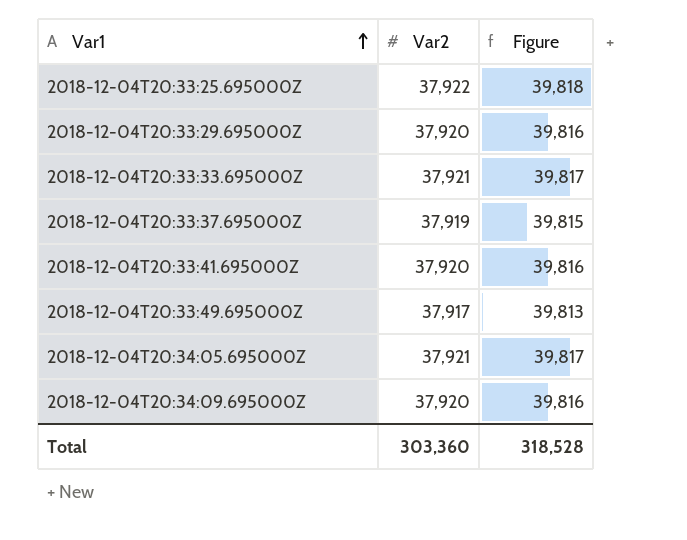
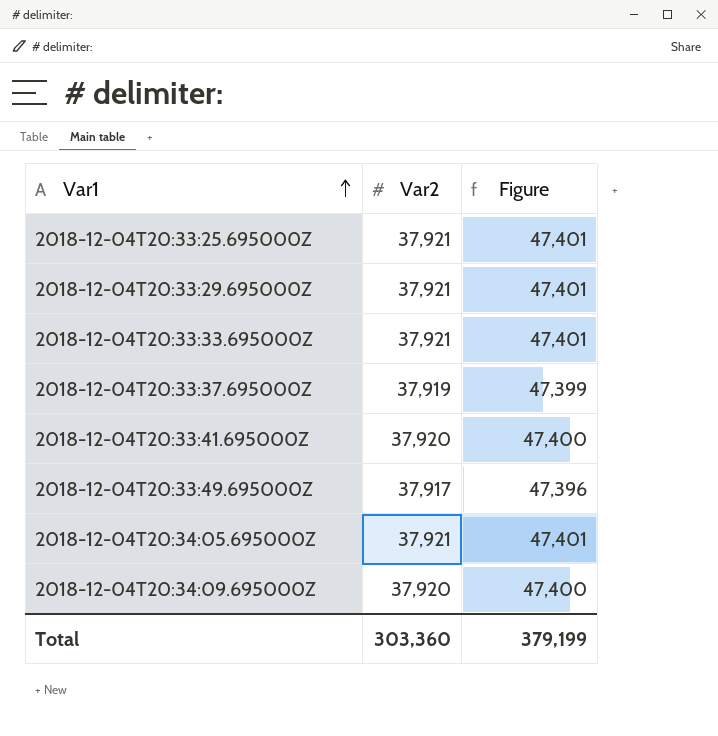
column Figure | formula: [Var2] * 1.05 -> [Var2] * 1.25
2018-12-04T20:33:25.695000Z | Var2: 37,922 -> 37,921
2018-12-04T20:33:29.695000Z | Var2: 37,920 -> 37,921
Total | Figure: 318,528 -> 379,199

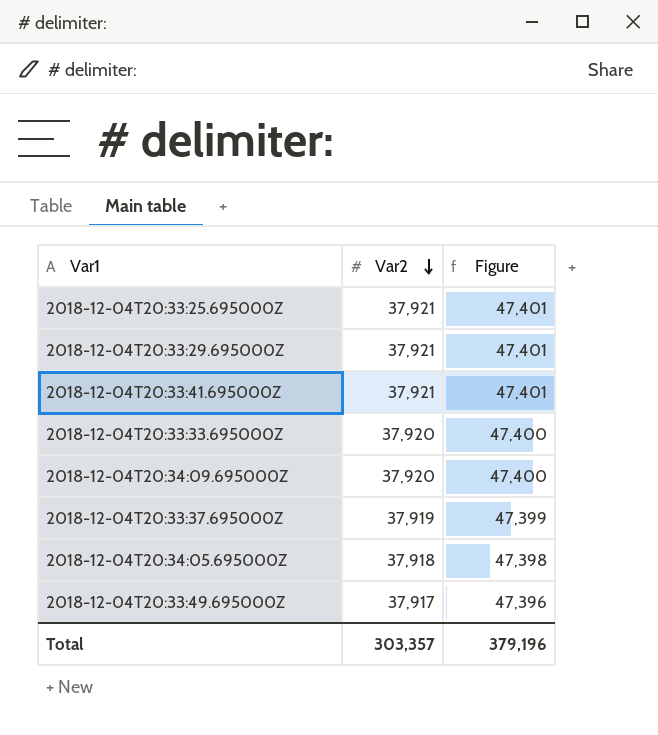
row order: Var1 ascending -> Var2 descending
2018-12-04T20:33:41.695000Z | Var2: 37,920 -> 37,921
2018-12-04T20:33:41.695000Z | Figure: 47,400 -> 47,401
2018-12-04T20:33:33.695000Z | Var2: 37,921 -> 37,920
2018-12-04T20:33:33.695000Z | Figure: 47,401 -> 47,400
2018-12-04T20:34:05.695000Z | Var2: 37,921 -> 37,918
2018-12-04T20:34:05.695000Z | Figure: 47,401 -> 47,398
Total | Var2: 303,360 -> 303,357
Total | Figure: 379,199 -> 379,196

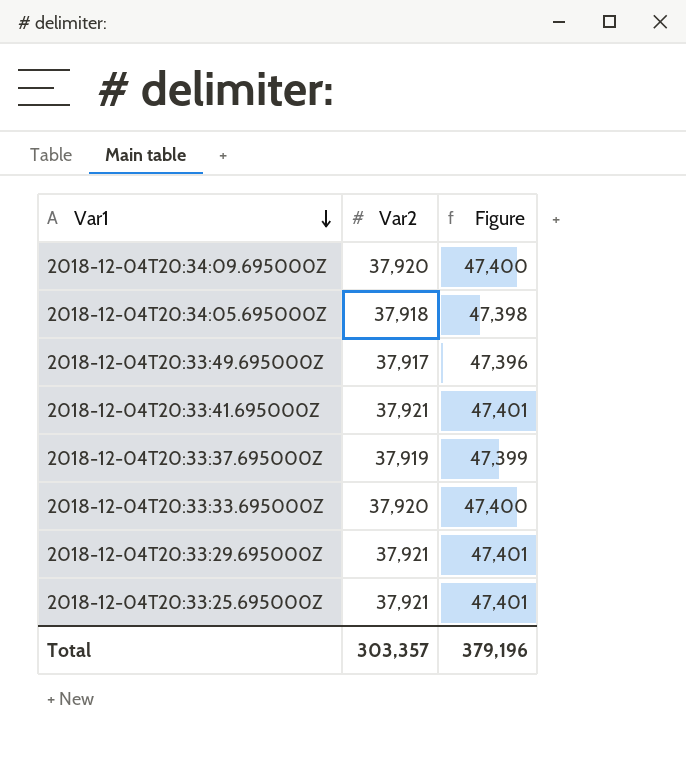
row order: Var2 descending -> Var1 descending

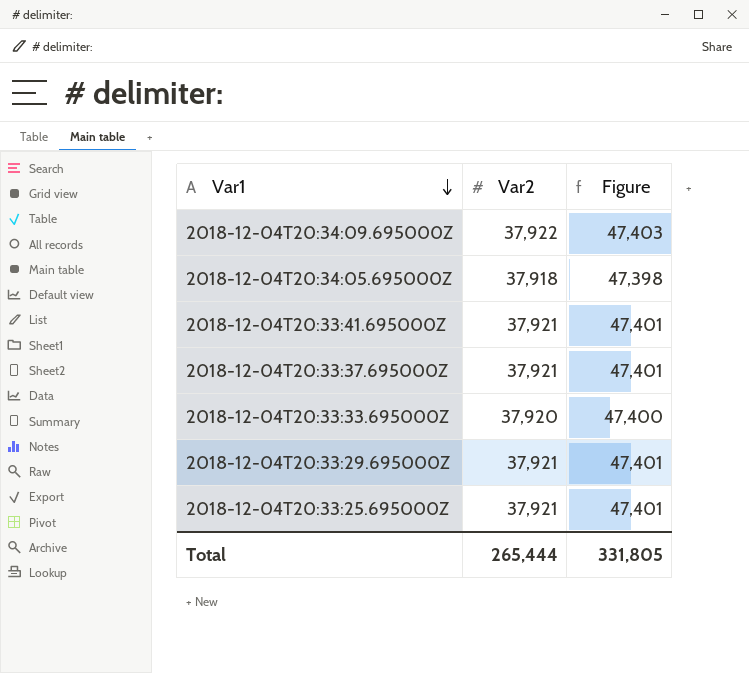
row 2018-12-04T20:33:49.695000Z: 37,917 | 47,396 -> none
2018-12-04T20:34:09.695000Z | Var2: 37,920 -> 37,922
2018-12-04T20:34:09.695000Z | Figure: 47,400 -> 47,403
2018-12-04T20:33:37.695000Z | Var2: 37,919 -> 37,921
2018-12-04T20:33:37.695000Z | Figure: 47,399 -> 47,401
Total | Var2: 303,357 -> 265,444
Total | Figure: 379,196 -> 331,805

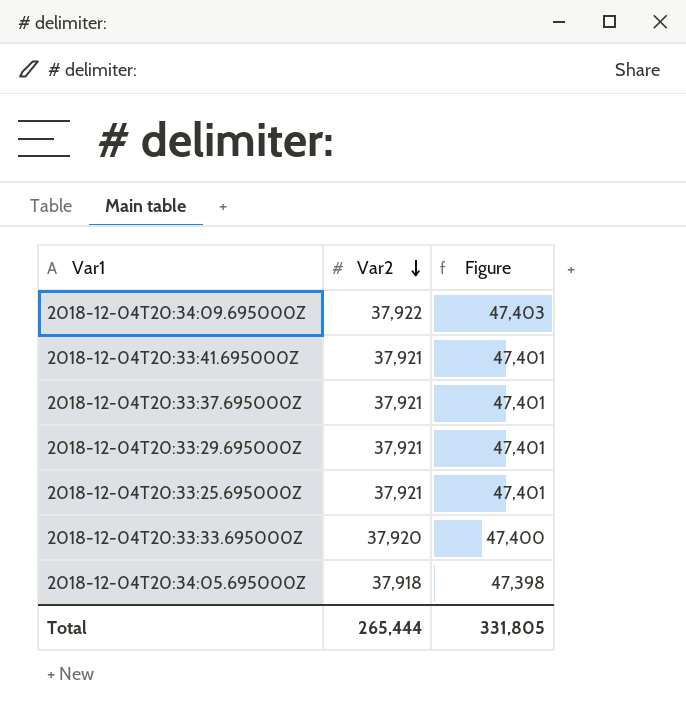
row order: Var1 descending -> Var2 descending

